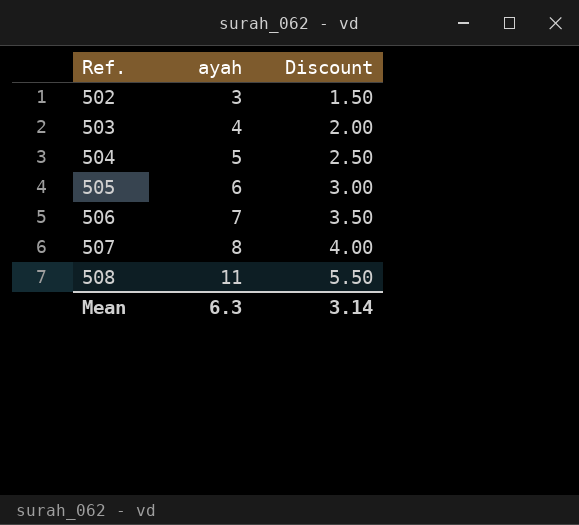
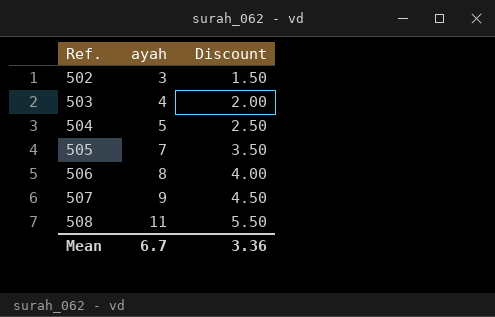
505 | ayah: 6 -> 7
505 | Discount: 3.00 -> 3.50
506 | ayah: 7 -> 8
506 | Discount: 3.50 -> 4.00
507 | ayah: 8 -> 9
507 | Discount: 4.00 -> 4.50
Mean | ayah: 6.3 -> 6.7
Mean | Discount: 3.14 -> 3.36

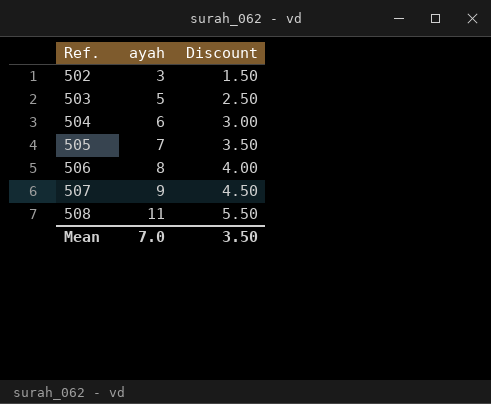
503 | ayah: 4 -> 5
503 | Discount: 2.00 -> 2.50
504 | ayah: 5 -> 6
504 | Discount: 2.50 -> 3.00
Mean | ayah: 6.7 -> 7.0
Mean | Discount: 3.36 -> 3.50

